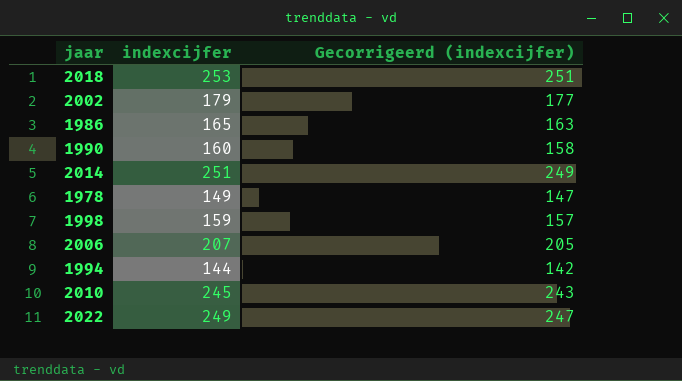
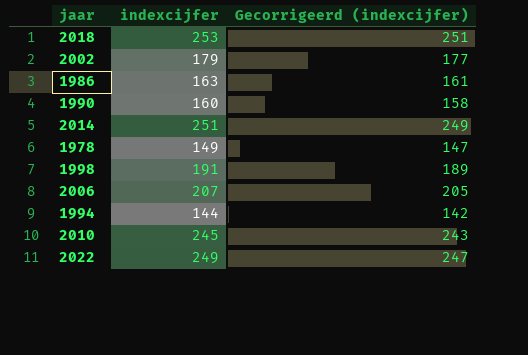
1986 | indexcijfer: 165 -> 163
1986 | Gecorrigeerd (indexcijfer): 163 -> 161
1998 | indexcijfer: 159 -> 191
1998 | Gecorrigeerd (indexcijfer): 157 -> 189

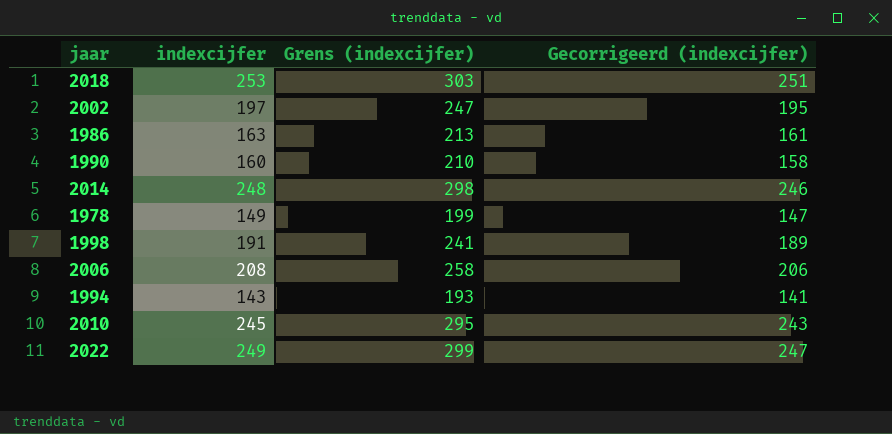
column Grens (indexcijfer) | formula: none -> [indexcijfer] + 50
2002 | indexcijfer: 179 -> 197
2002 | Gecorrigeerd (indexcijfer): 177 -> 195
2014 | indexcijfer: 251 -> 248
2014 | Gecorrigeerd (indexcijfer): 249 -> 246
2006 | indexcijfer: 207 -> 208
2006 | Gecorrigeerd (indexcijfer): 205 -> 206
1994 | indexcijfer: 144 -> 143
1994 | Gecorrigeerd (indexcijfer): 142 -> 141

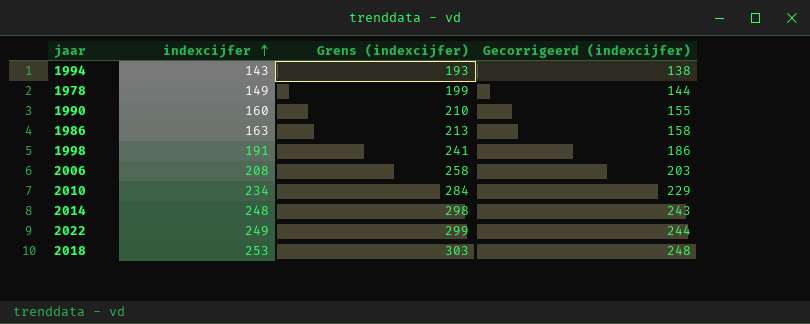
row order: none -> indexcijfer ascending
column Gecorrigeerd (indexcijfer) | formula: [indexcijfer] - 2 -> [indexcijfer] - 5
row 2002: 197 | 247 | 195 -> none
2010 | indexcijfer: 245 -> 234
2010 | Grens (indexcijfer): 295 -> 284

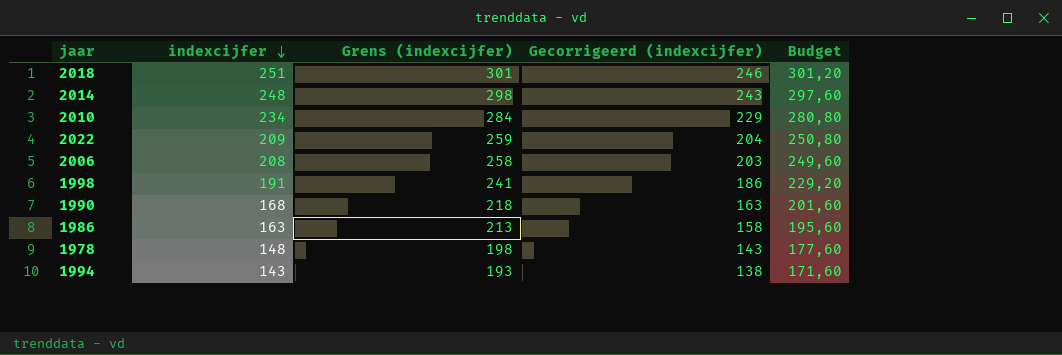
row order: indexcijfer ascending -> indexcijfer descending
column Budget | formula: none -> [indexcijfer] * 1,2
2018 | indexcijfer: 253 -> 251
2018 | Grens (indexcijfer): 303 -> 301
2018 | Gecorrigeerd (indexcijfer): 248 -> 246
2022 | indexcijfer: 249 -> 209
2022 | Grens (indexcijfer): 299 -> 259
2022 | Gecorrigeerd (indexcijfer): 244 -> 204
1990 | indexcijfer: 160 -> 168
1990 | Grens (indexcijfer): 210 -> 218
1990 | Gecorrigeerd (indexcijfer): 155 -> 163
1978 | indexcijfer: 149 -> 148
1978 | Grens (indexcijfer): 199 -> 198
1978 | Gecorrigeerd (indexcijfer): 144 -> 143

